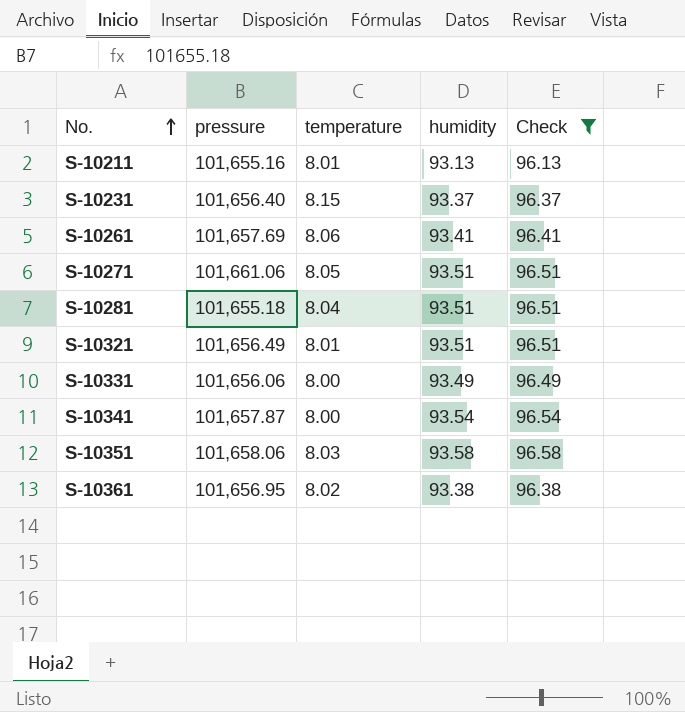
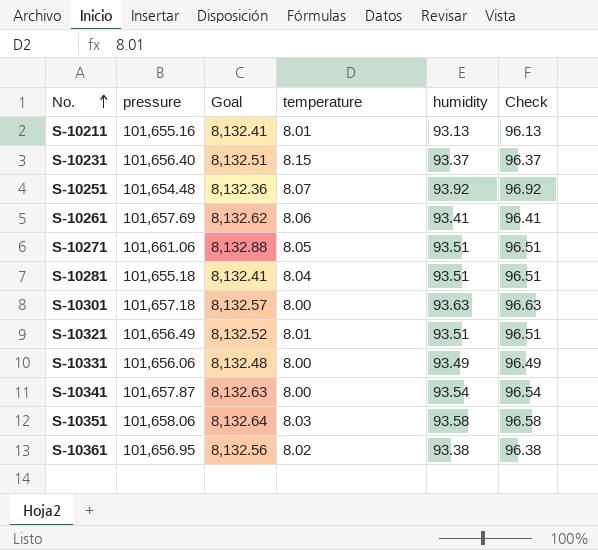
filter: Check <= 96.58 -> none
column Goal | formula: none -> [pressure] * 0.08

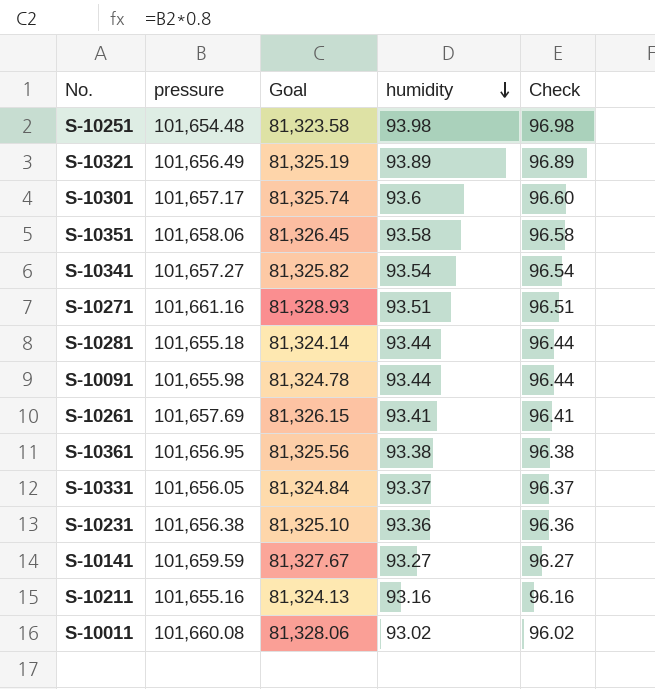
row order: No. ascending -> humidity descending
column temperature | position: 4 -> none
column Goal | formula: [pressure] * 0.08 -> [pressure] * 0.8
S-10251 | humidity: 93.92 -> 93.98
S-10251 | Check: 96.92 -> 96.98
S-10321 | humidity: 93.51 -> 93.89
S-10321 | Check: 96.51 -> 96.89
S-10301 | pressure: 101,657.18 -> 101,657.17
S-10301 | humidity: 93.63 -> 93.6
S-10301 | Check: 96.63 -> 96.60
S-10341 | pressure: 101,657.87 -> 101,657.27
S-10271 | pressure: 101,661.06 -> 101,661.16
S-10281 | humidity: 93.51 -> 93.44
S-10281 | Check: 96.51 -> 96.44
row S-10091: none -> 101,655.98 | 81,324.78 | 93.44 | 96.44
S-10331 | pressure: 101,656.06 -> 101,656.05
S-10331 | humidity: 93.49 -> 93.37
S-10331 | Check: 96.49 -> 96.37
S-10231 | pressure: 101,656.40 -> 101,656.38
S-10231 | humidity: 93.37 -> 93.36
S-10231 | Check: 96.37 -> 96.36
row S-10141: none -> 101,659.59 | 81,327.67 | 93.27 | 96.27
S-10211 | humidity: 93.13 -> 93.16
S-10211 | Check: 96.13 -> 96.16
row S-10011: none -> 101,660.08 | 81,328.06 | 93.02 | 96.02

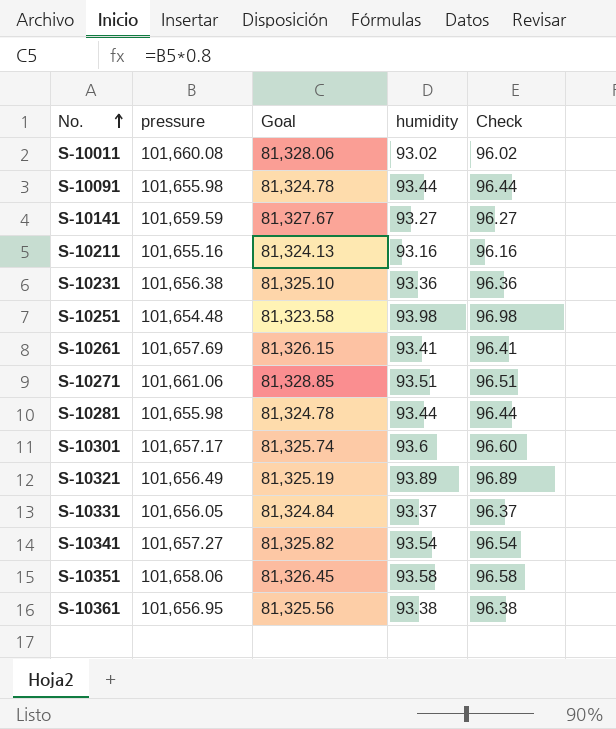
row order: humidity descending -> No. ascending
S-10271 | pressure: 101,661.16 -> 101,661.06
S-10271 | Goal: 81,328.93 -> 81,328.85
S-10281 | pressure: 101,655.18 -> 101,655.98
S-10281 | Goal: 81,324.14 -> 81,324.78

